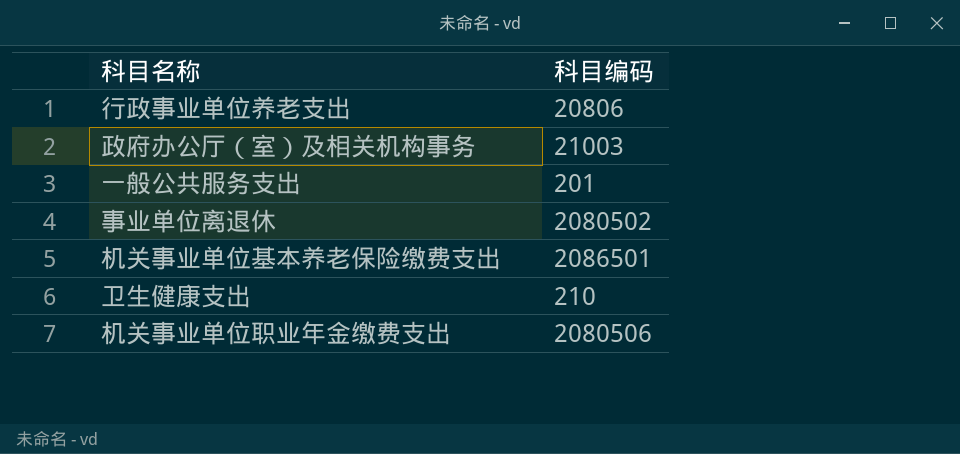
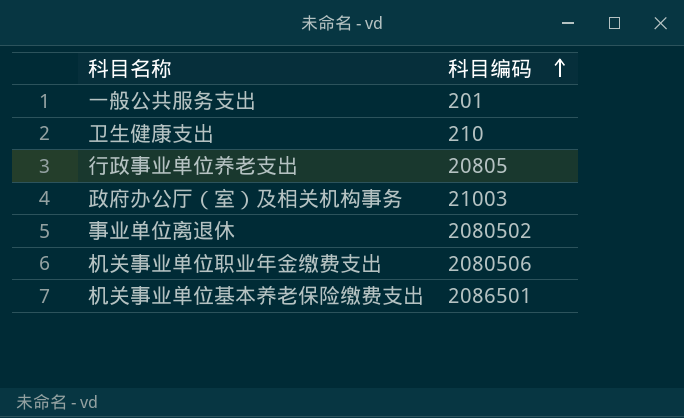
row order: none -> 科目编码 ascending
行政事业单位养老支出 | 科目编码: 20806 -> 20805

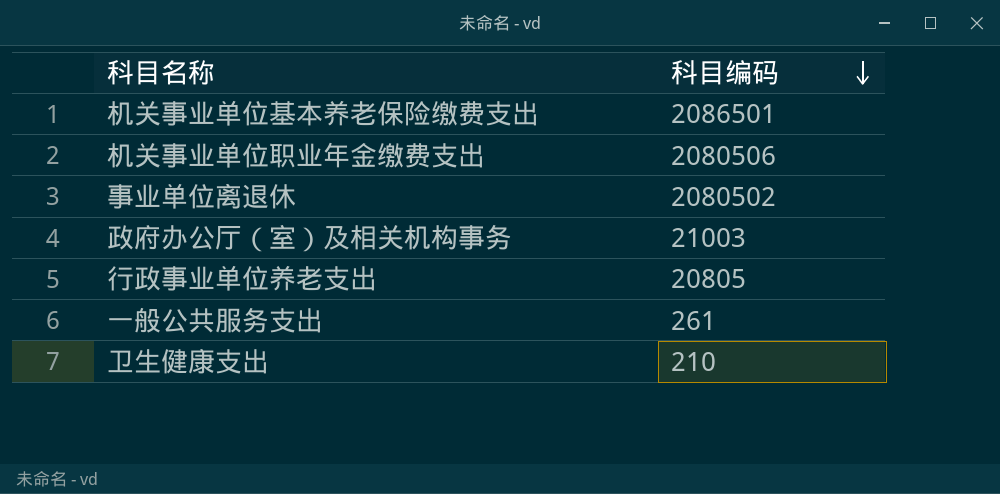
row order: 科目编码 ascending -> 科目编码 descending
一般公共服务支出 | 科目编码: 201 -> 261

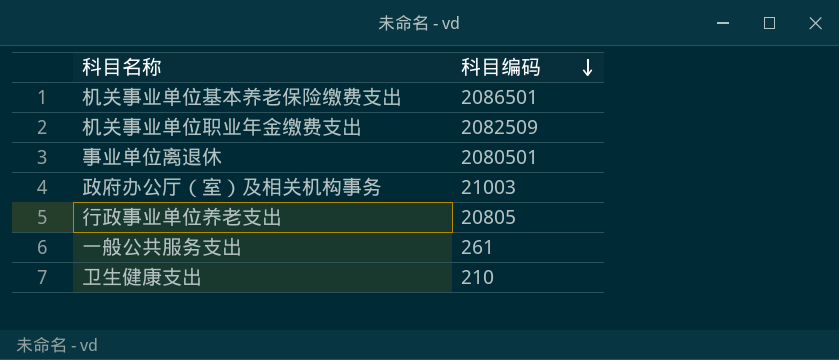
机关事业单位职业年金缴费支出 | 科目编码: 2080506 -> 2082509
事业单位离退休 | 科目编码: 2080502 -> 2080501

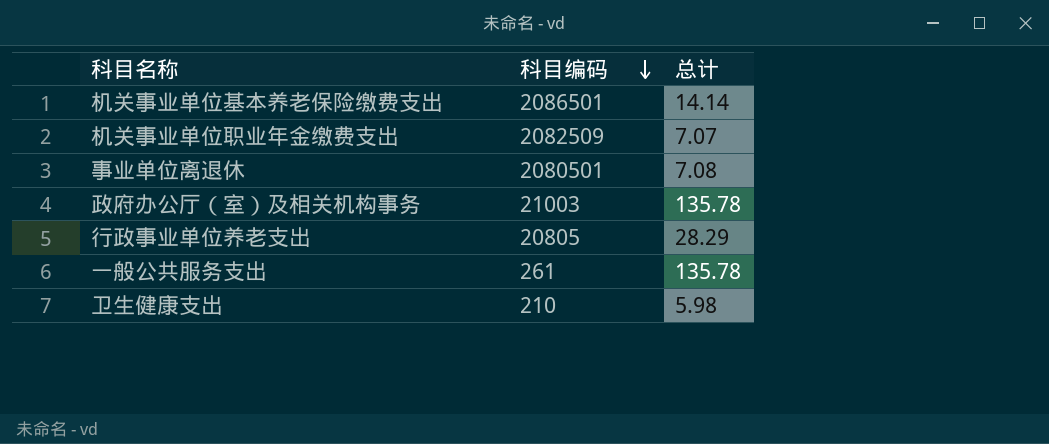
column 总计 | position: none -> 3

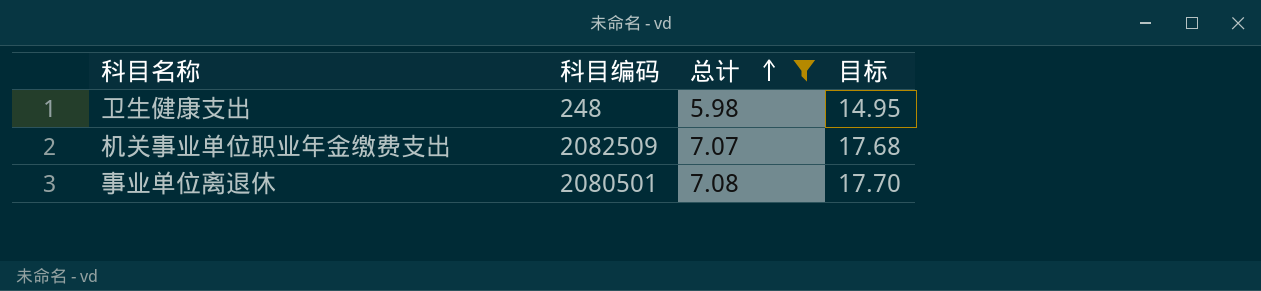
filter: none -> 总计 <= 7.08
row order: 科目编码 descending -> 总计 ascending
column 目标 | formula: none -> [总计] * 2.5
卫生健康支出 | 科目编码: 210 -> 248

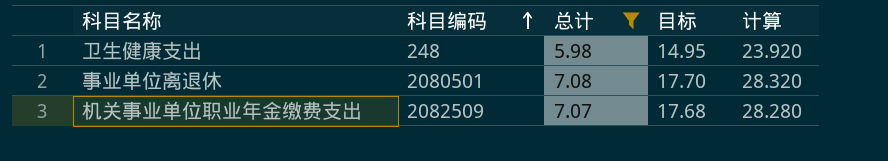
row order: 总计 ascending -> 科目编码 ascending
column 计算 | formula: none -> [总计] * 4

